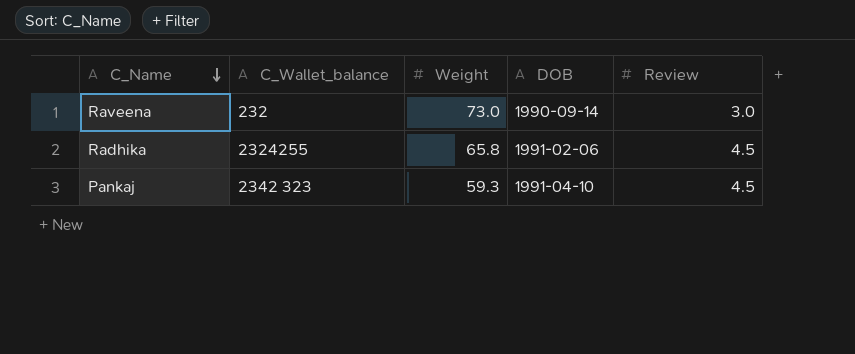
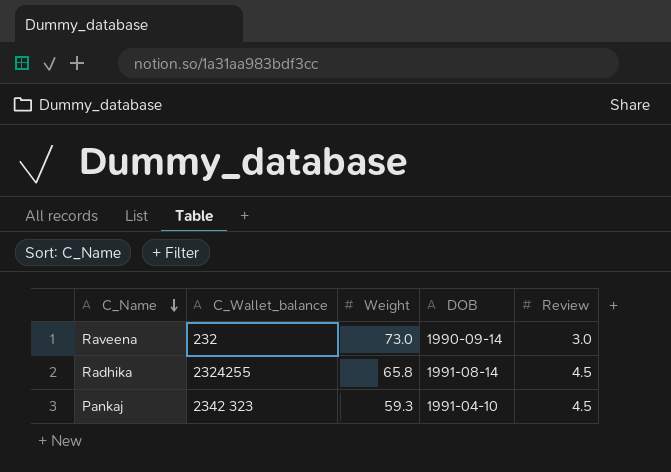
Radhika | DOB: 1991-02-06 -> 1991-08-14

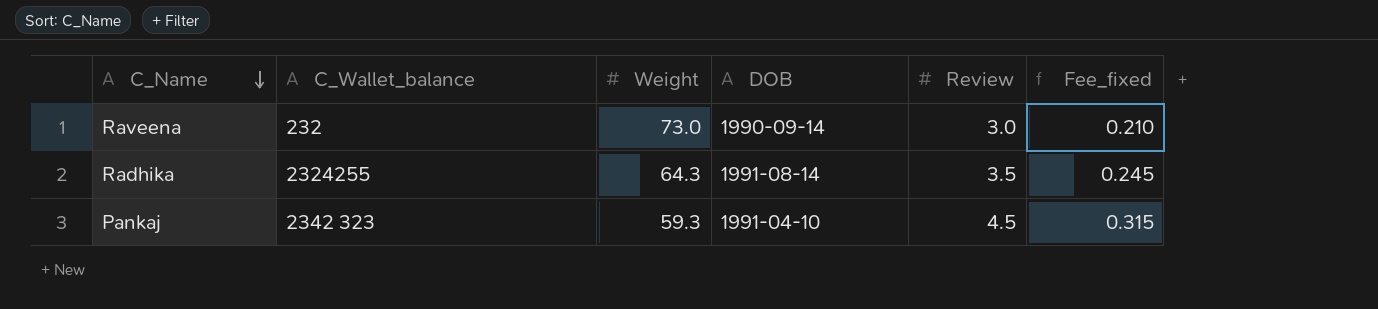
column Fee_fixed | formula: none -> [Review] * 0.07
Radhika | Weight: 65.8 -> 64.3
Radhika | Review: 4.5 -> 3.5

